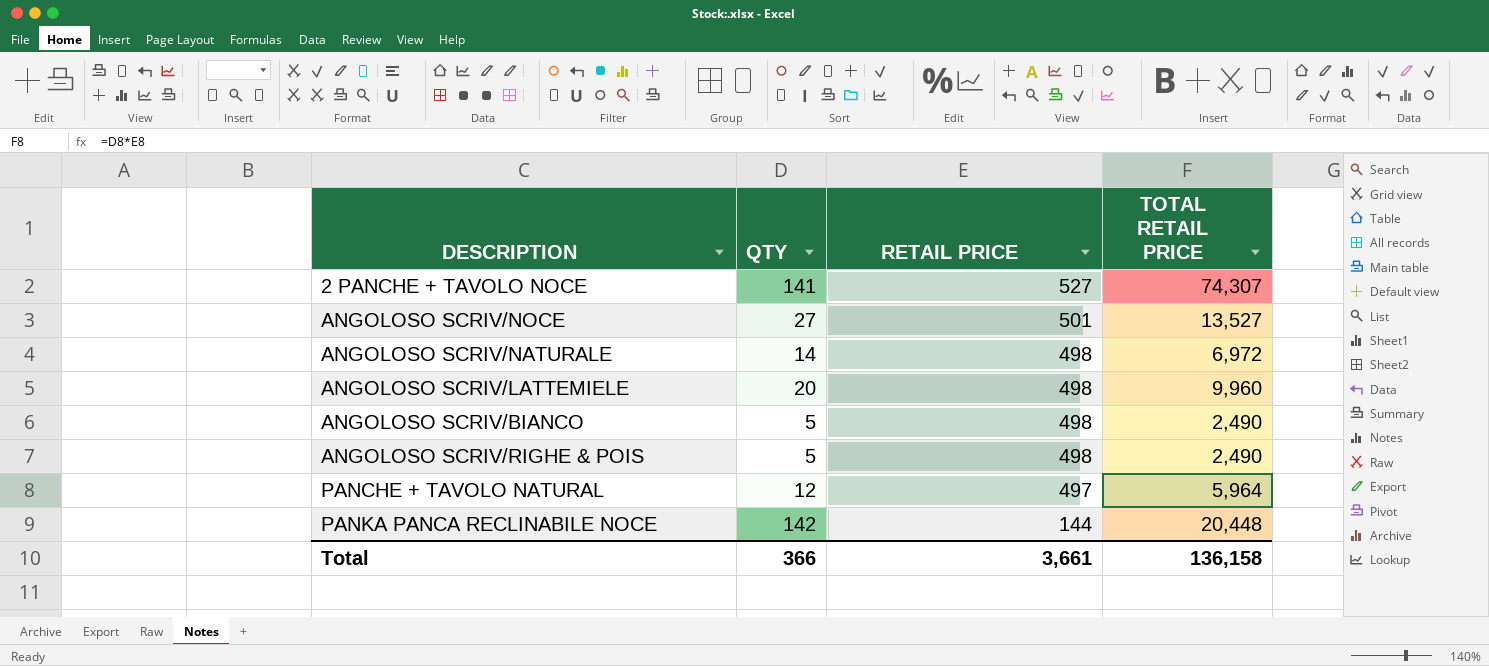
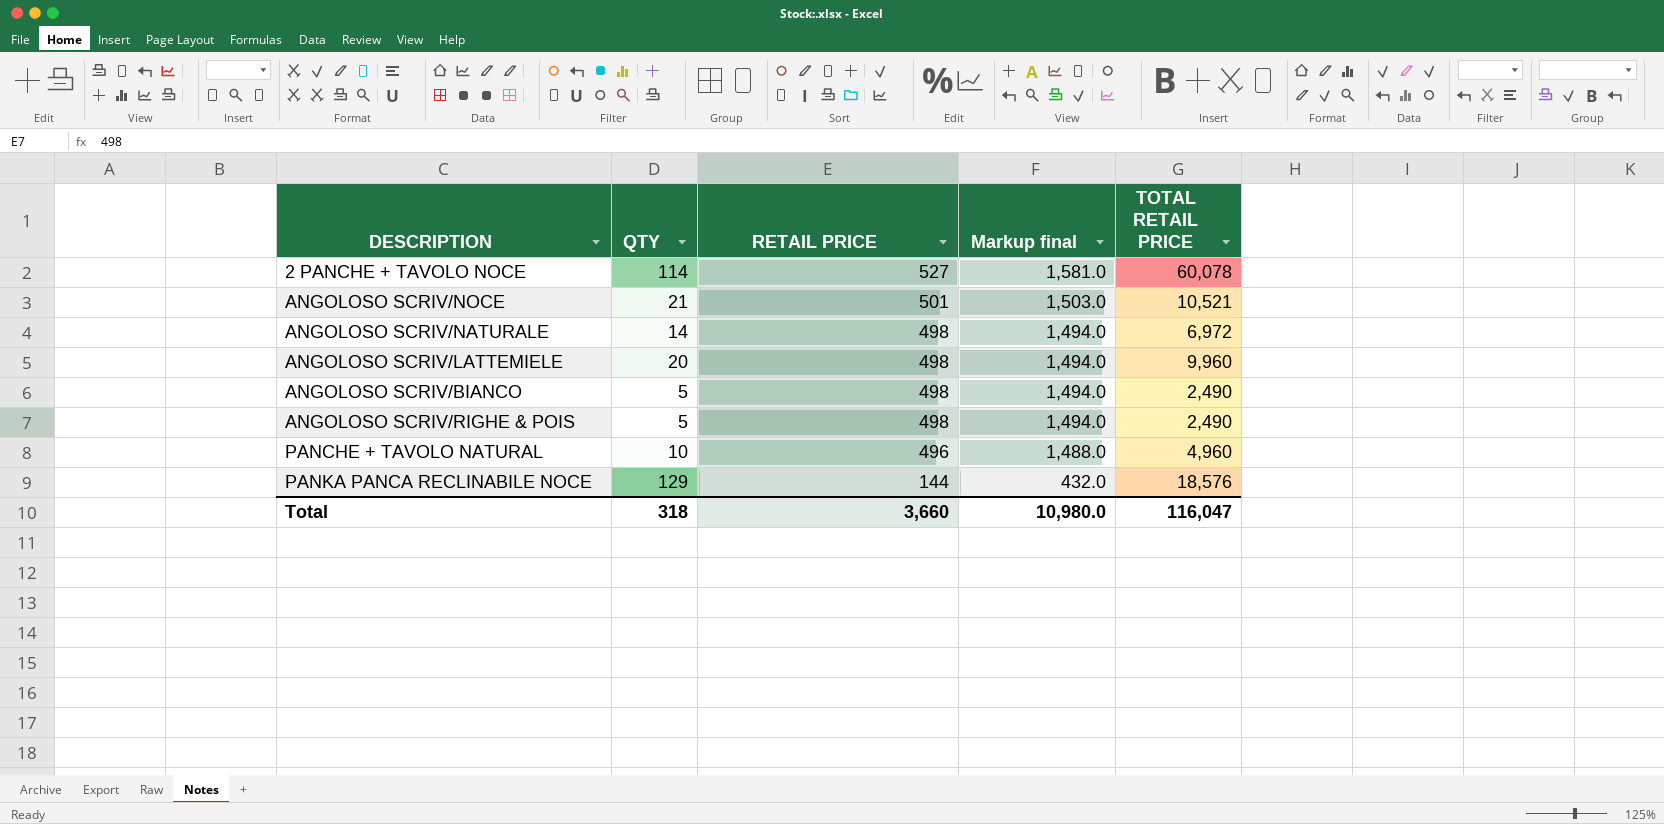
column Markup final | formula: none -> [RETAIL PRICE] * 3
2 PANCHE + TAVOLO NOCE | QTY: 141 -> 114
2 PANCHE + TAVOLO NOCE | TOTAL RETAIL PRICE: 74,307 -> 60,078
ANGOLOSO SCRIV/NOCE | QTY: 27 -> 21
ANGOLOSO SCRIV/NOCE | TOTAL RETAIL PRICE: 13,527 -> 10,521
PANCHE + TAVOLO NATURAL | QTY: 12 -> 10
PANCHE + TAVOLO NATURAL | RETAIL PRICE: 497 -> 496
PANCHE + TAVOLO NATURAL | TOTAL RETAIL PRICE: 5,964 -> 4,960
PANKA PANCA RECLINABILE NOCE | QTY: 142 -> 129
PANKA PANCA RECLINABILE NOCE | TOTAL RETAIL PRICE: 20,448 -> 18,576
Total | QTY: 366 -> 318
Total | RETAIL PRICE: 3,661 -> 3,660
Total | TOTAL RETAIL PRICE: 136,158 -> 116,047

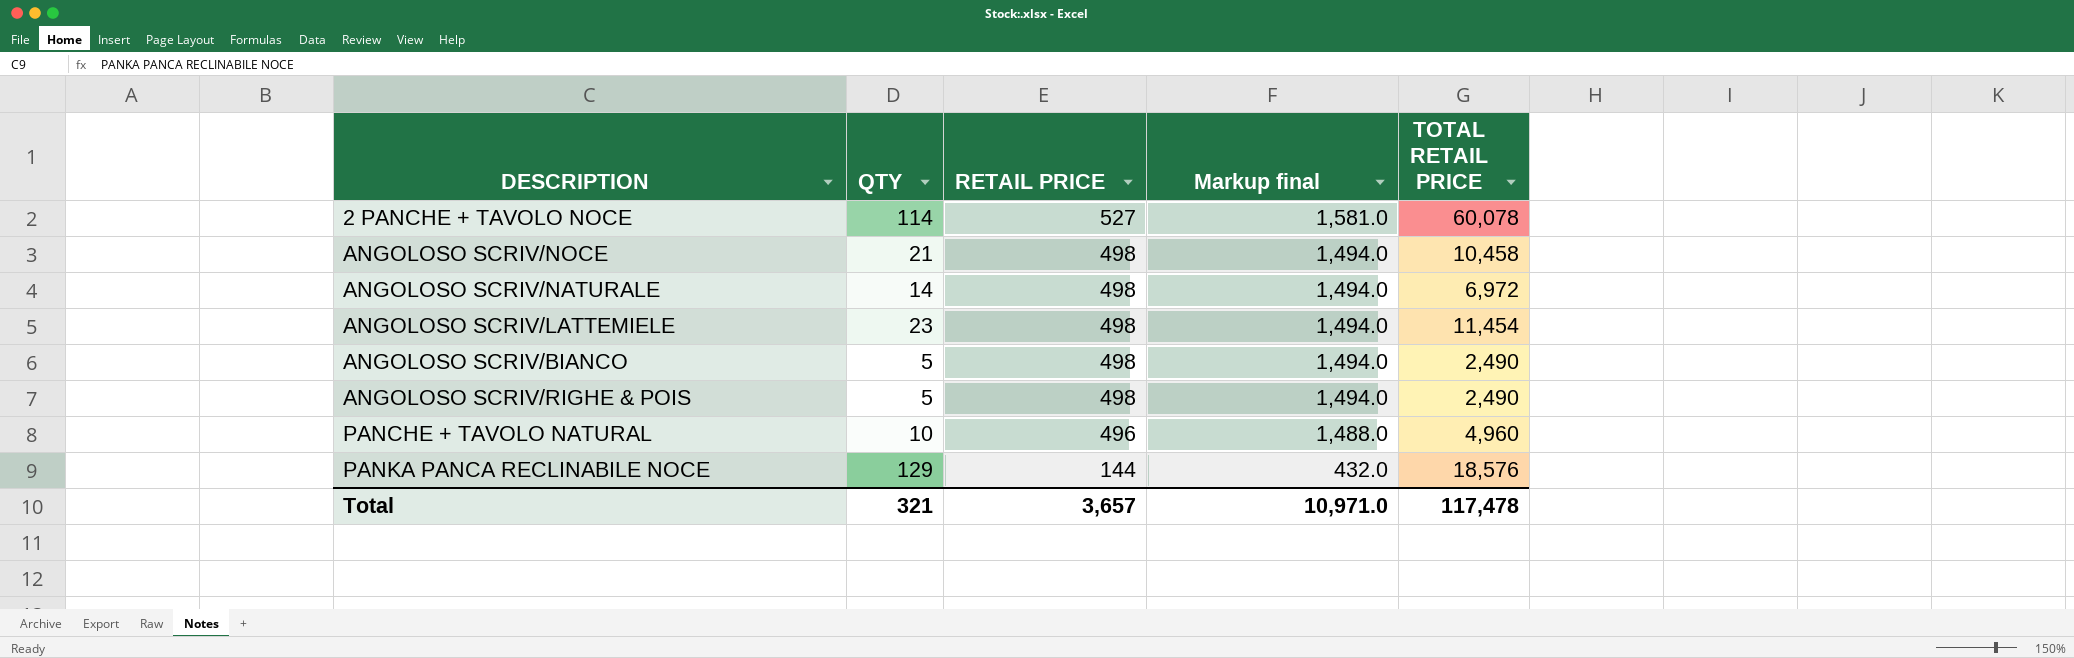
ANGOLOSO SCRIV/NOCE | RETAIL PRICE: 501 -> 498
ANGOLOSO SCRIV/NOCE | Markup final: 1,503.0 -> 1,494.0
ANGOLOSO SCRIV/NOCE | TOTAL RETAIL PRICE: 10,521 -> 10,458
ANGOLOSO SCRIV/LATTEMIELE | QTY: 20 -> 23
ANGOLOSO SCRIV/LATTEMIELE | TOTAL RETAIL PRICE: 9,960 -> 11,454
Total | QTY: 318 -> 321
Total | RETAIL PRICE: 3,660 -> 3,657
Total | Markup final: 10,980.0 -> 10,971.0
Total | TOTAL RETAIL PRICE: 116,047 -> 117,478

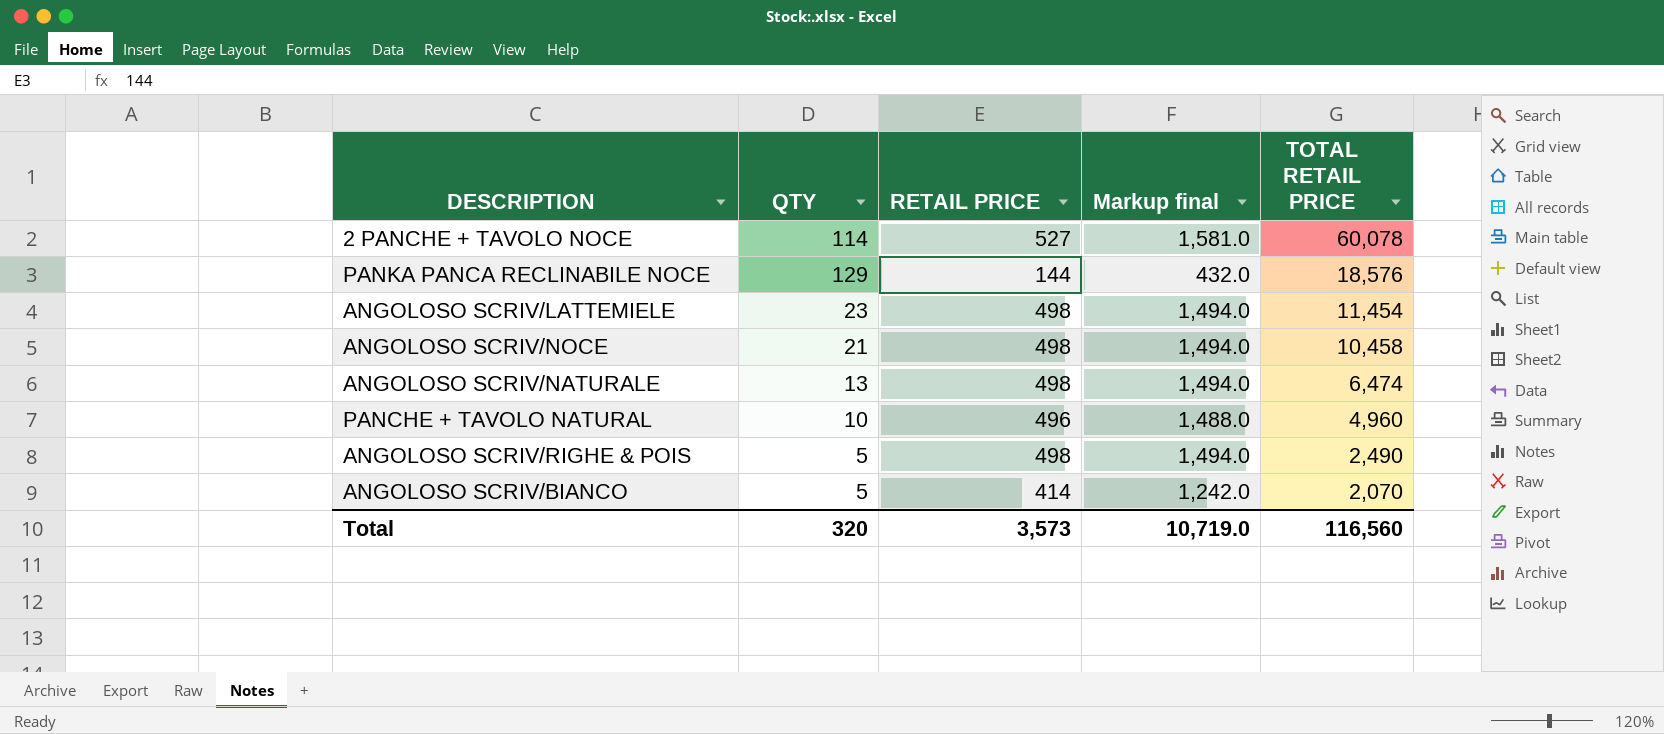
row order: RETAIL PRICE descending -> TOTAL RETAIL PRICE descending
ANGOLOSO SCRIV/NATURALE | QTY: 14 -> 13
ANGOLOSO SCRIV/NATURALE | TOTAL RETAIL PRICE: 6,972 -> 6,474
ANGOLOSO SCRIV/BIANCO | RETAIL PRICE: 498 -> 414
ANGOLOSO SCRIV/BIANCO | Markup final: 1,494.0 -> 1,242.0
ANGOLOSO SCRIV/BIANCO | TOTAL RETAIL PRICE: 2,490 -> 2,070
Total | QTY: 321 -> 320
Total | RETAIL PRICE: 3,657 -> 3,573
Total | Markup final: 10,971.0 -> 10,719.0
Total | TOTAL RETAIL PRICE: 117,478 -> 116,560

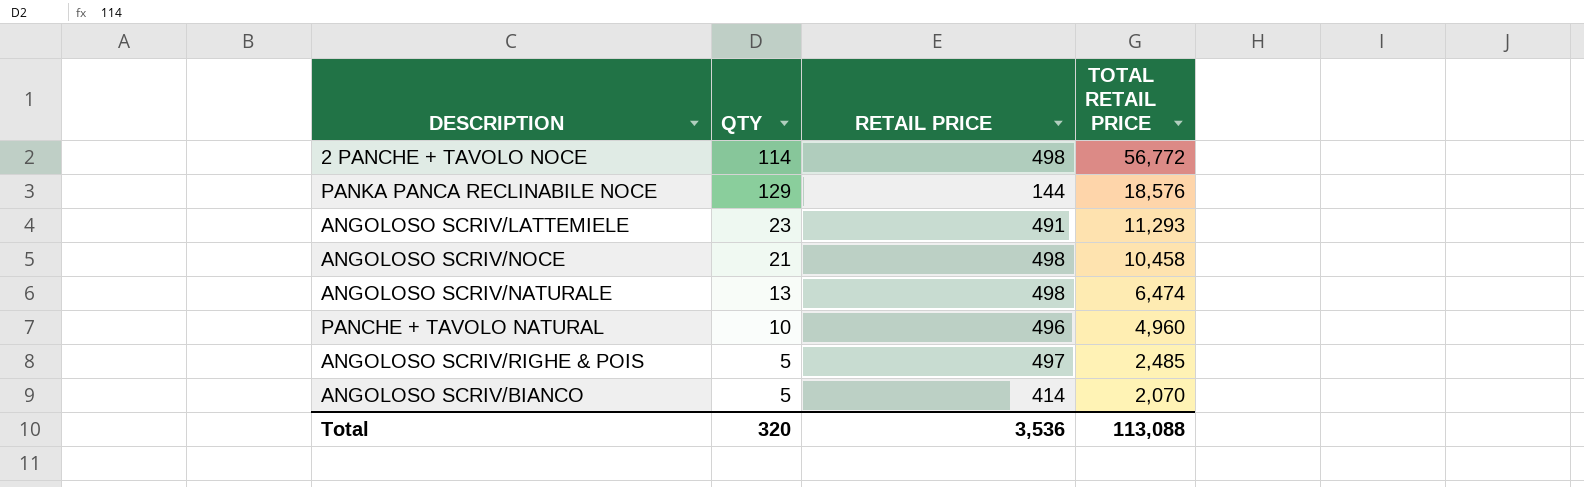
column Markup final | formula: [RETAIL PRICE] * 3 -> none
2 PANCHE + TAVOLO NOCE | RETAIL PRICE: 527 -> 498
2 PANCHE + TAVOLO NOCE | TOTAL RETAIL PRICE: 60,078 -> 56,772
ANGOLOSO SCRIV/LATTEMIELE | RETAIL PRICE: 498 -> 491
ANGOLOSO SCRIV/LATTEMIELE | TOTAL RETAIL PRICE: 11,454 -> 11,293
ANGOLOSO SCRIV/RIGHE & POIS | RETAIL PRICE: 498 -> 497
ANGOLOSO SCRIV/RIGHE & POIS | TOTAL RETAIL PRICE: 2,490 -> 2,485
Total | RETAIL PRICE: 3,573 -> 3,536
Total | TOTAL RETAIL PRICE: 116,560 -> 113,088

